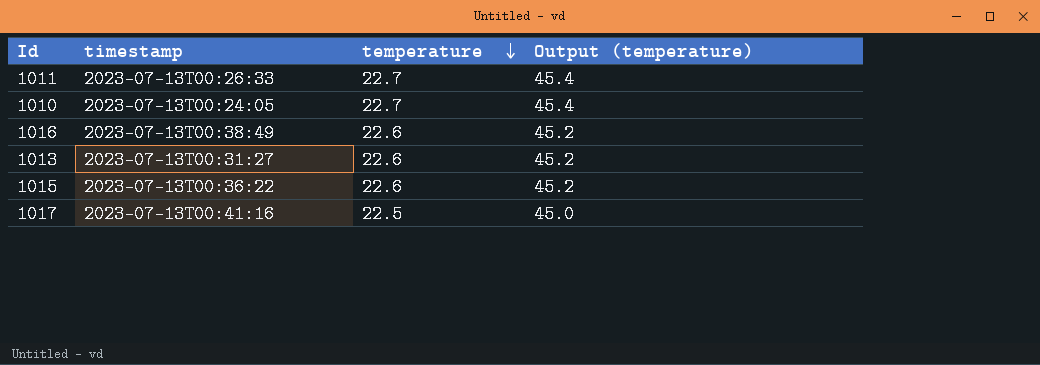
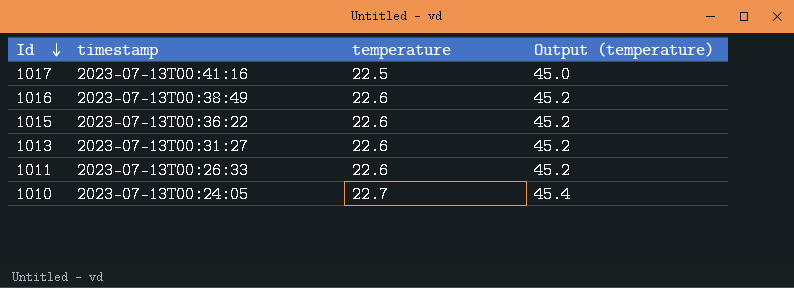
row order: temperature descending -> Id descending
1011 | temperature: 22.7 -> 22.6
1011 | Output (temperature): 45.4 -> 45.2

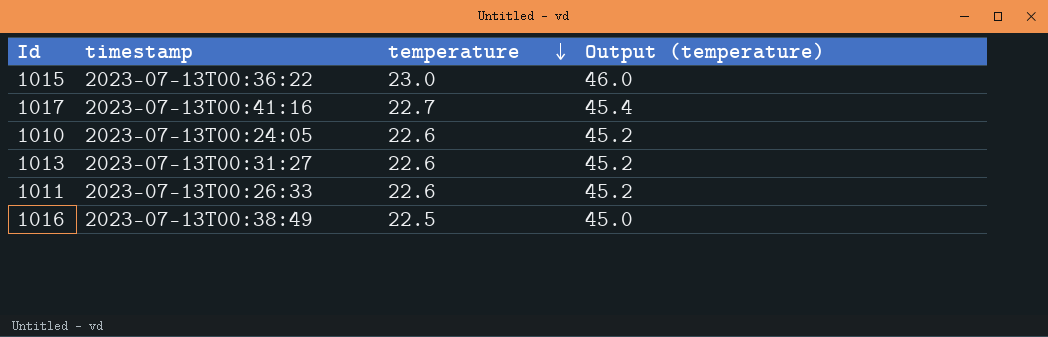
row order: Id descending -> temperature descending
1015 | temperature: 22.6 -> 23.0
1015 | Output (temperature): 45.2 -> 46.0
1017 | temperature: 22.5 -> 22.7
1017 | Output (temperature): 45.0 -> 45.4
1010 | temperature: 22.7 -> 22.6
1010 | Output (temperature): 45.4 -> 45.2
1016 | temperature: 22.6 -> 22.5
1016 | Output (temperature): 45.2 -> 45.0

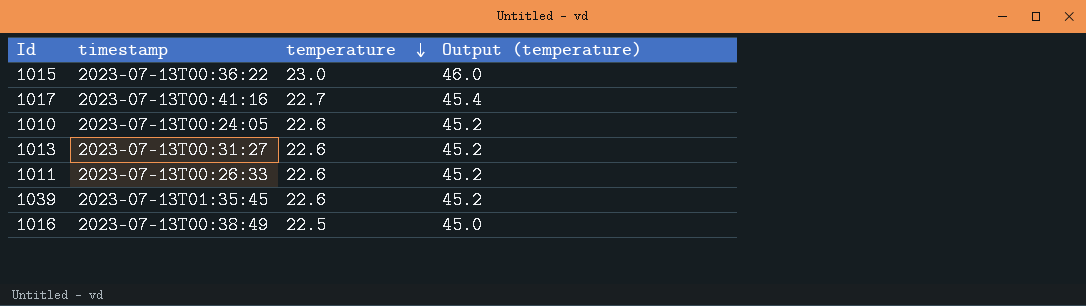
row 1039: none -> 2023-07-13T01:35:45 | 22.6 | 45.2

